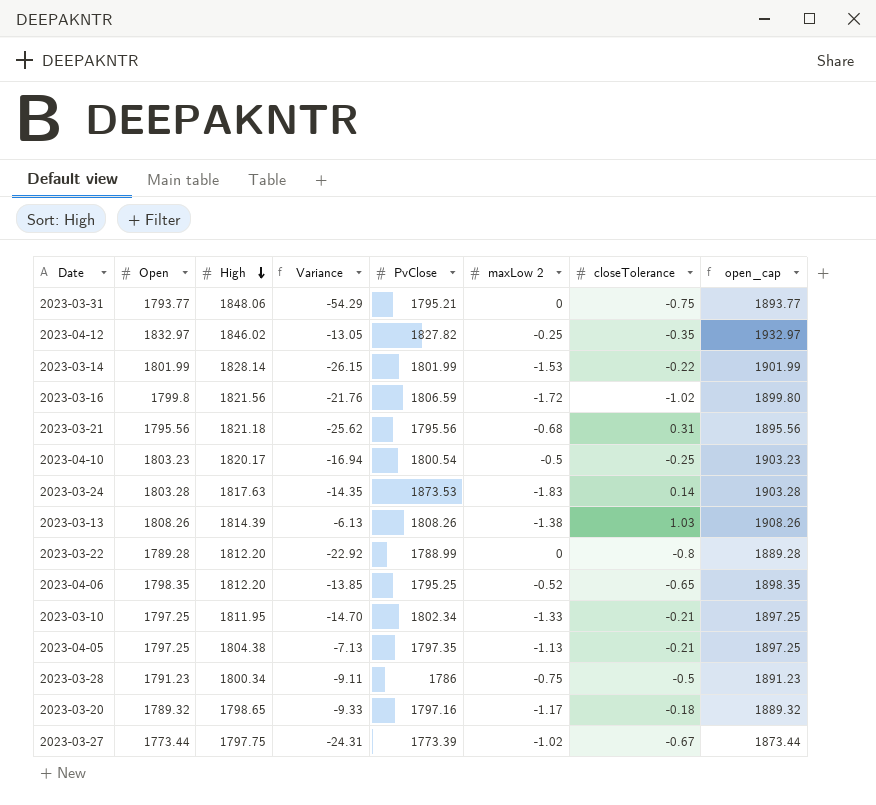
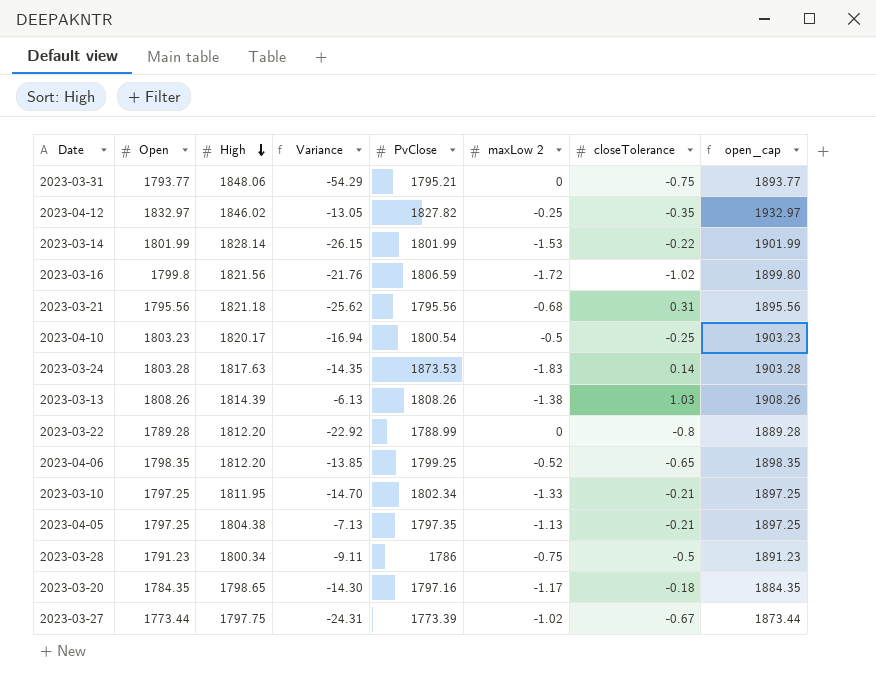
2023-04-06 | PvClose: 1795.25 -> 1799.25
2023-03-20 | Open: 1789.32 -> 1784.35
2023-03-20 | Variance: -9.33 -> -14.30
2023-03-20 | open_cap: 1889.32 -> 1884.35

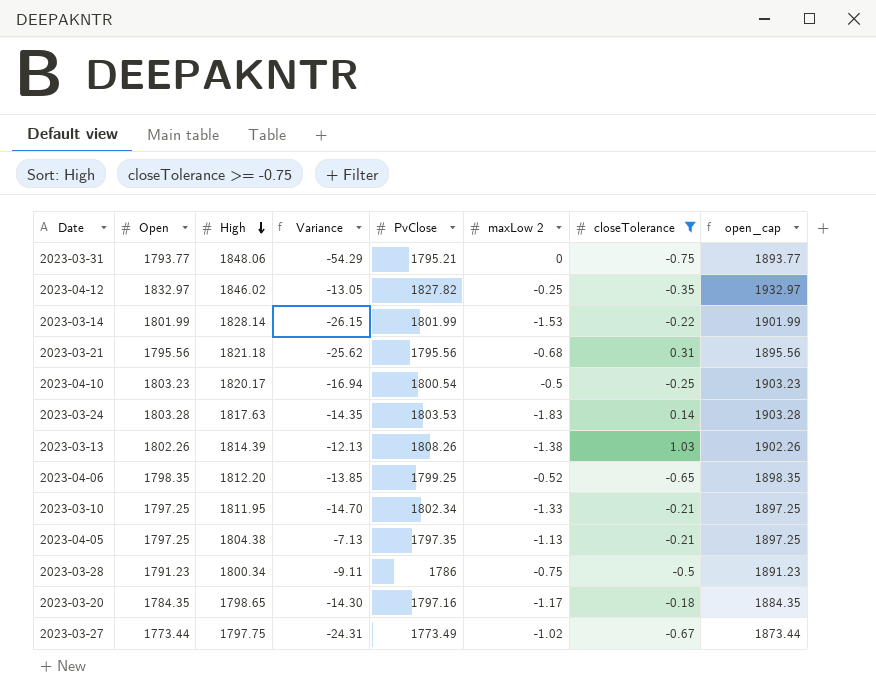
filter: none -> closeTolerance >= -0.75
2023-03-24 | PvClose: 1873.53 -> 1803.53
2023-03-13 | Open: 1808.26 -> 1802.26
2023-03-13 | Variance: -6.13 -> -12.13
2023-03-13 | open_cap: 1908.26 -> 1902.26
2023-03-27 | PvClose: 1773.39 -> 1773.49

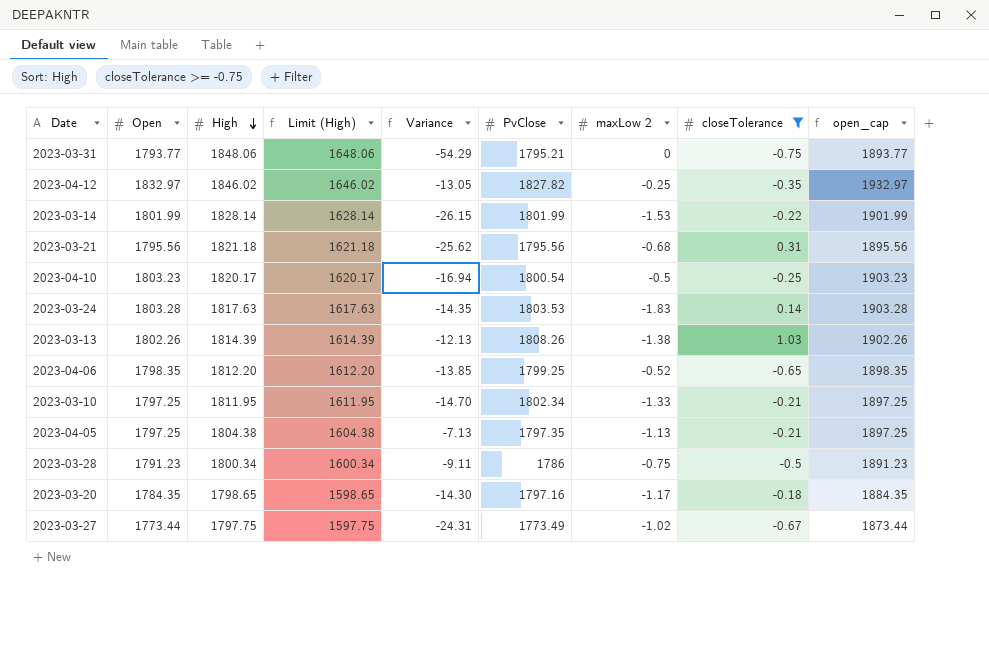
column Limit (High) | formula: none -> [High] - 200

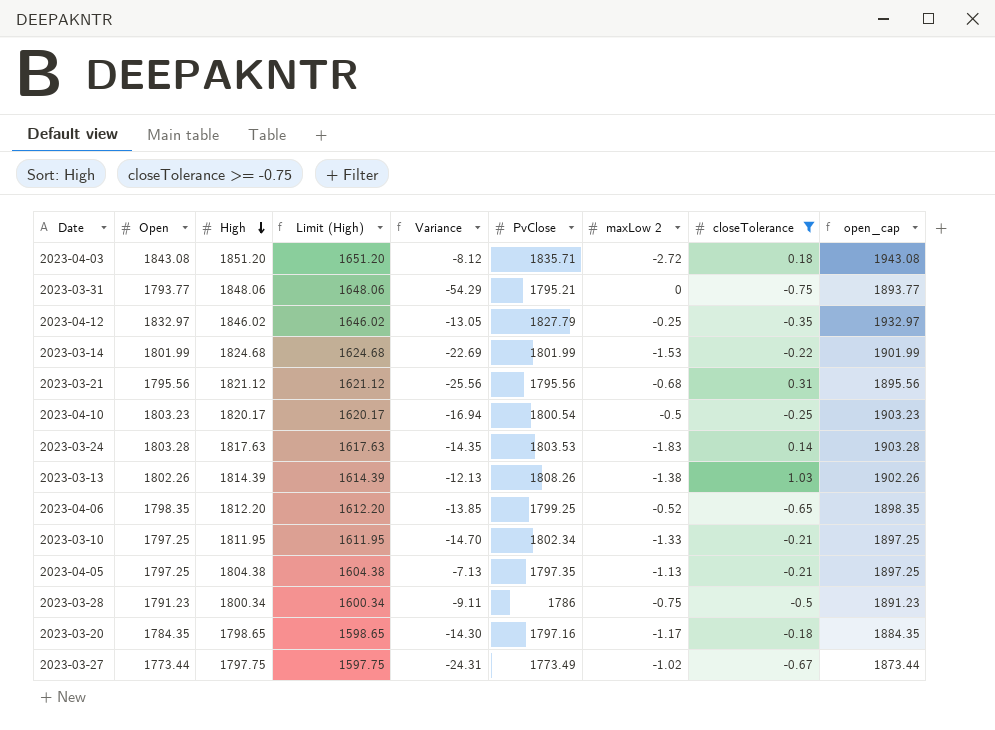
row 2023-04-03: none -> 1843.08 | 1851.20 | 1651.20 | -8.12 | 1835.71 | -2.72 | 0.18 | 1943.08
2023-04-12 | PvClose: 1827.82 -> 1827.79
2023-03-14 | High: 1828.14 -> 1824.68
2023-03-14 | Limit (High): 1628.14 -> 1624.68
2023-03-14 | Variance: -26.15 -> -22.69
2023-03-21 | High: 1821.18 -> 1821.12
2023-03-21 | Limit (High): 1621.18 -> 1621.12
2023-03-21 | Variance: -25.62 -> -25.56

